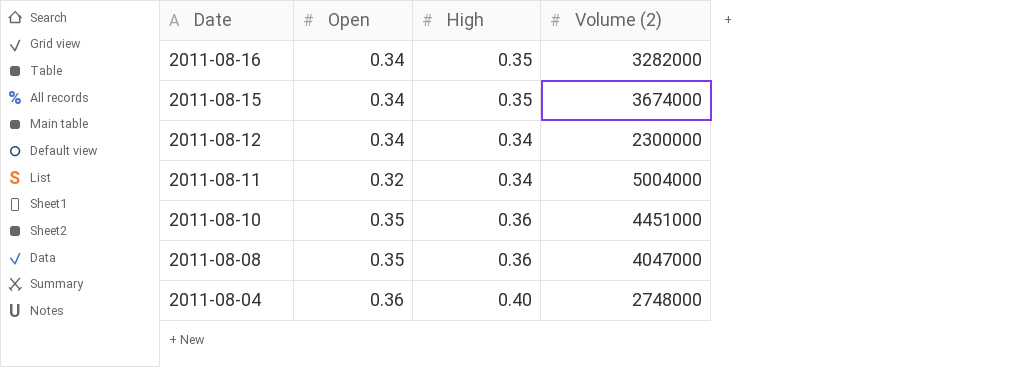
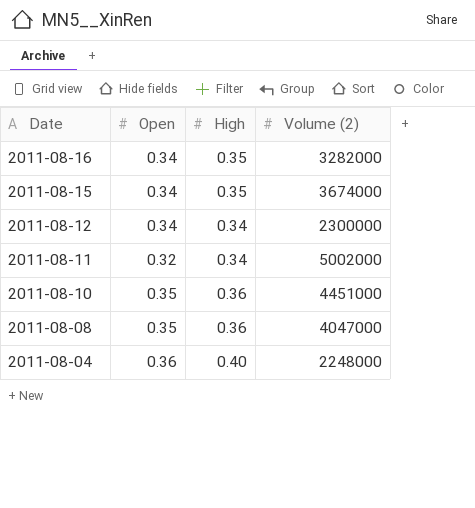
2011-08-11 | Volume (2): 5004000 -> 5002000
2011-08-04 | Volume (2): 2748000 -> 2248000

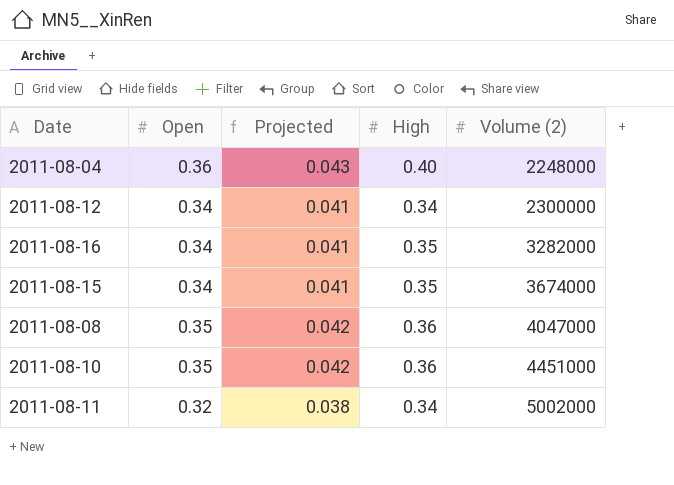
row order: Date descending -> Volume (2) ascending
column Projected | formula: none -> [Open] * 0.12

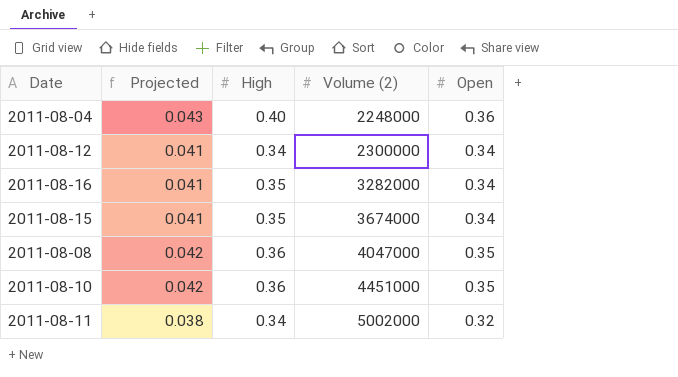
column Open | position: 2 -> 5

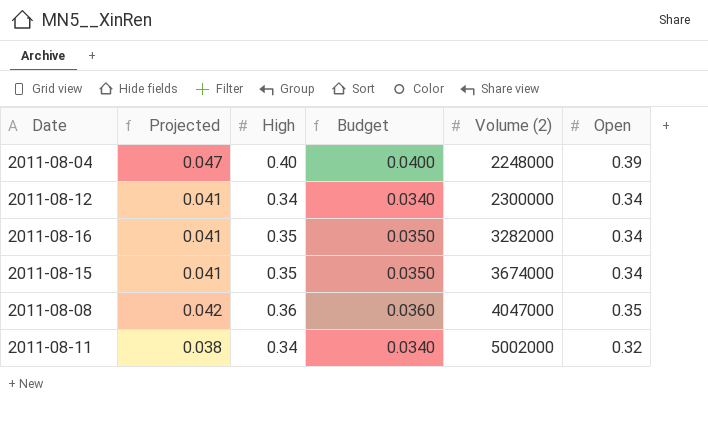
column Budget | formula: none -> [High] * 0.1
row 2011-08-10: 0.042 | 0.36 | 4451000 | 0.35 -> none
2011-08-04 | Projected: 0.043 -> 0.047
2011-08-04 | Open: 0.36 -> 0.39

